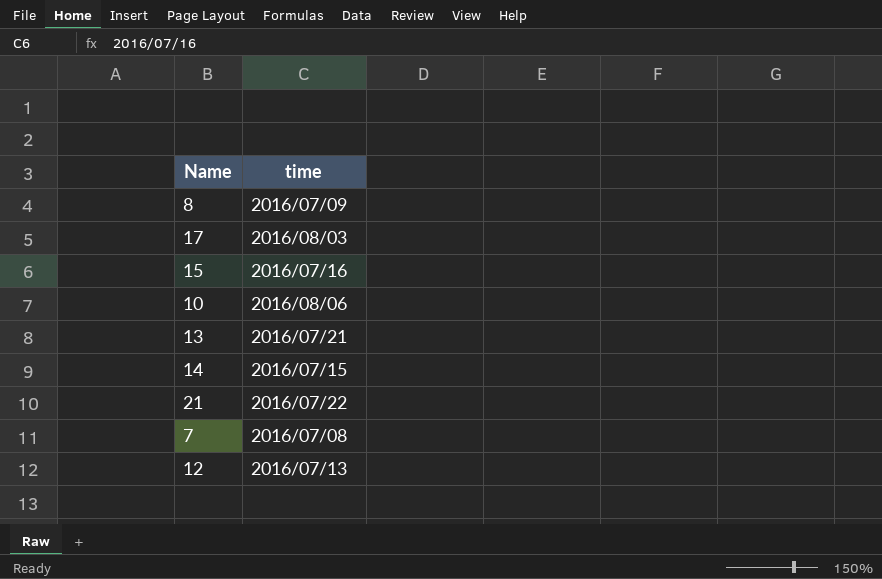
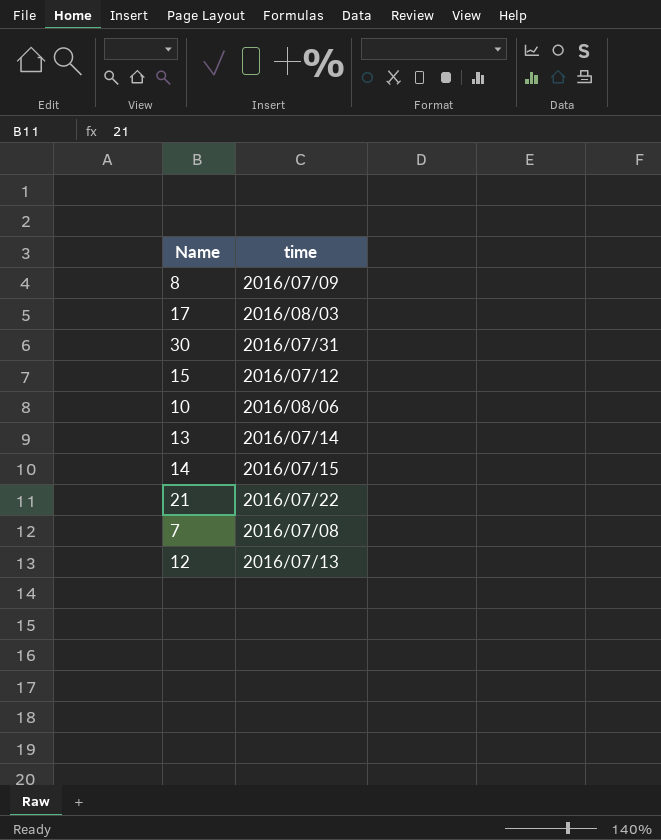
row 30: none -> 2016/07/31
15 | time: 2016/07/16 -> 2016/07/12
13 | time: 2016/07/21 -> 2016/07/14

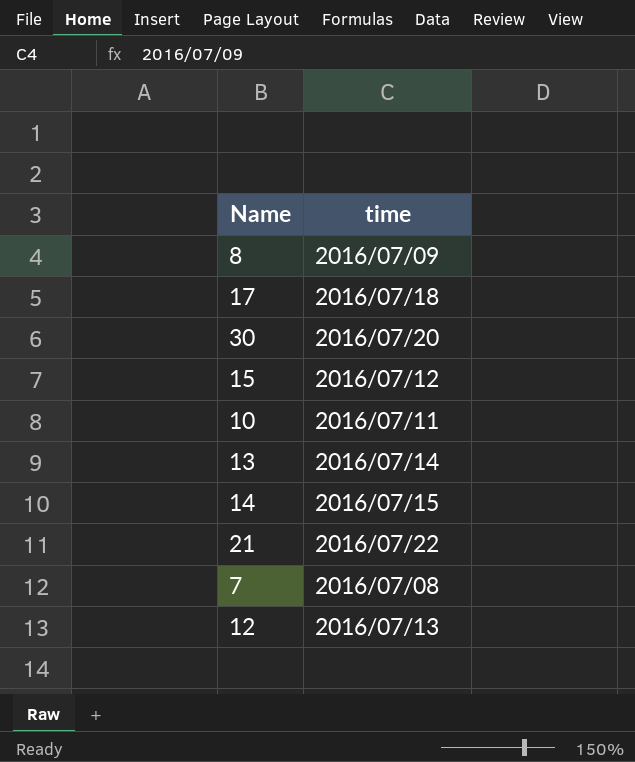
17 | time: 2016/08/03 -> 2016/07/18
30 | time: 2016/07/31 -> 2016/07/20
10 | time: 2016/08/06 -> 2016/07/11

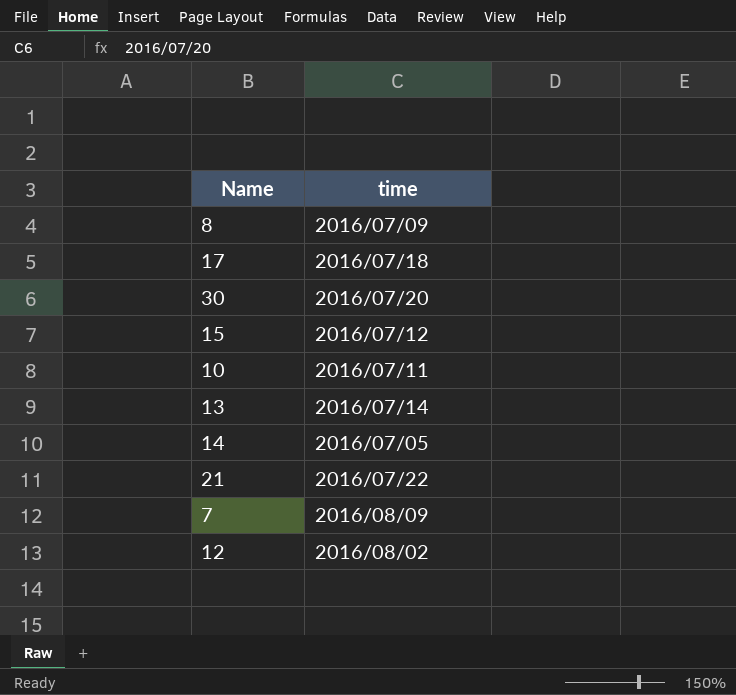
14 | time: 2016/07/15 -> 2016/07/05
7 | time: 2016/07/08 -> 2016/08/09
12 | time: 2016/07/13 -> 2016/08/02

